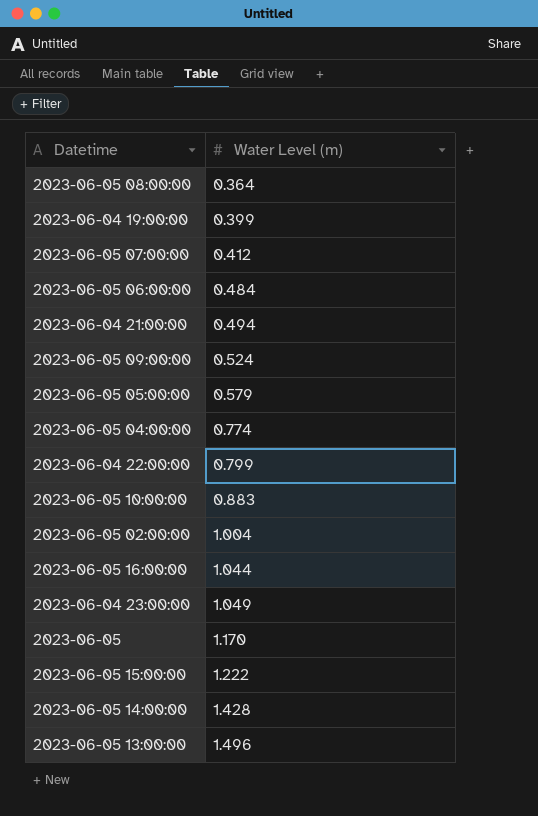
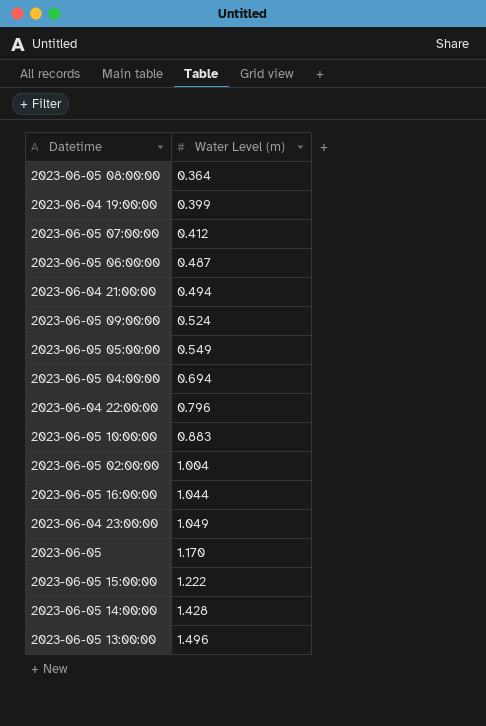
2023-06-05 06:00:00 | Water Level (m): 0.484 -> 0.487
2023-06-05 05:00:00 | Water Level (m): 0.579 -> 0.549
2023-06-05 04:00:00 | Water Level (m): 0.774 -> 0.694
2023-06-04 22:00:00 | Water Level (m): 0.799 -> 0.796

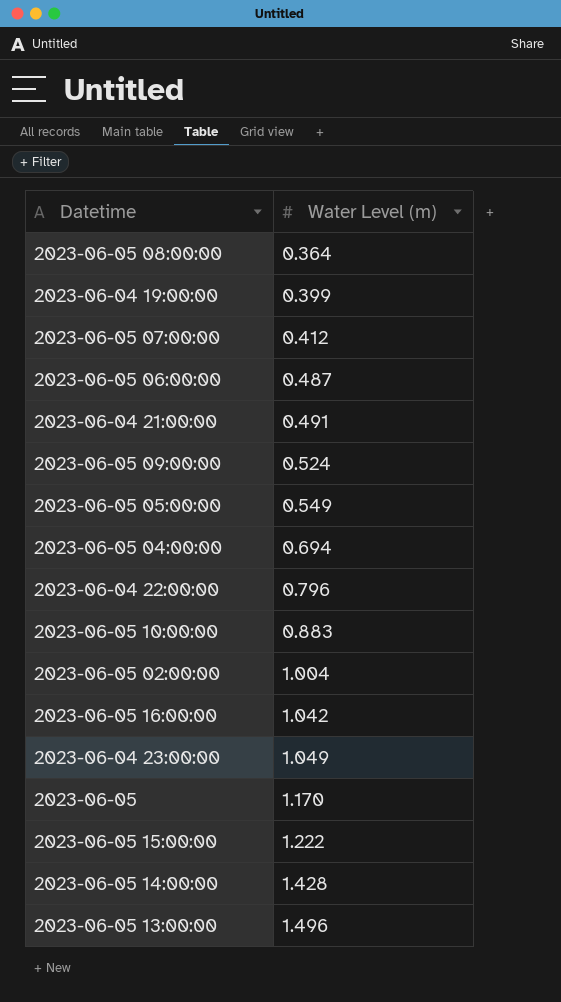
2023-06-04 21:00:00 | Water Level (m): 0.494 -> 0.491
2023-06-05 16:00:00 | Water Level (m): 1.044 -> 1.042

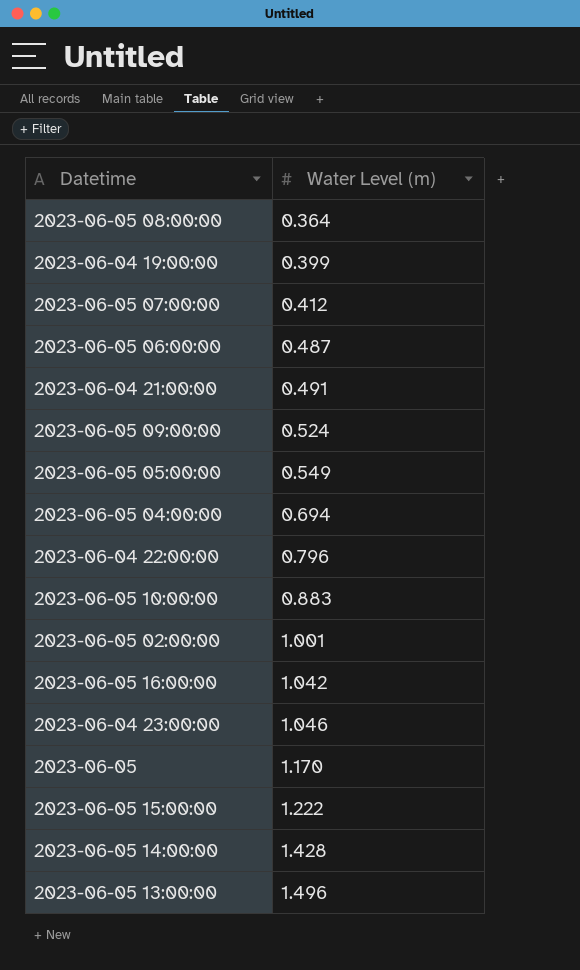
2023-06-05 02:00:00 | Water Level (m): 1.004 -> 1.001
2023-06-04 23:00:00 | Water Level (m): 1.049 -> 1.046

